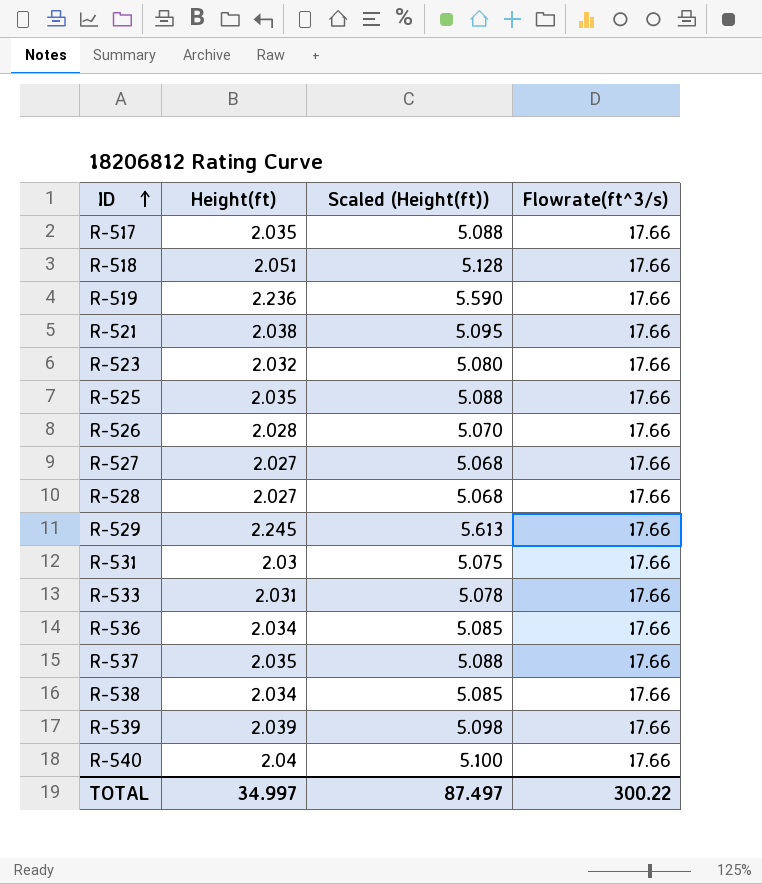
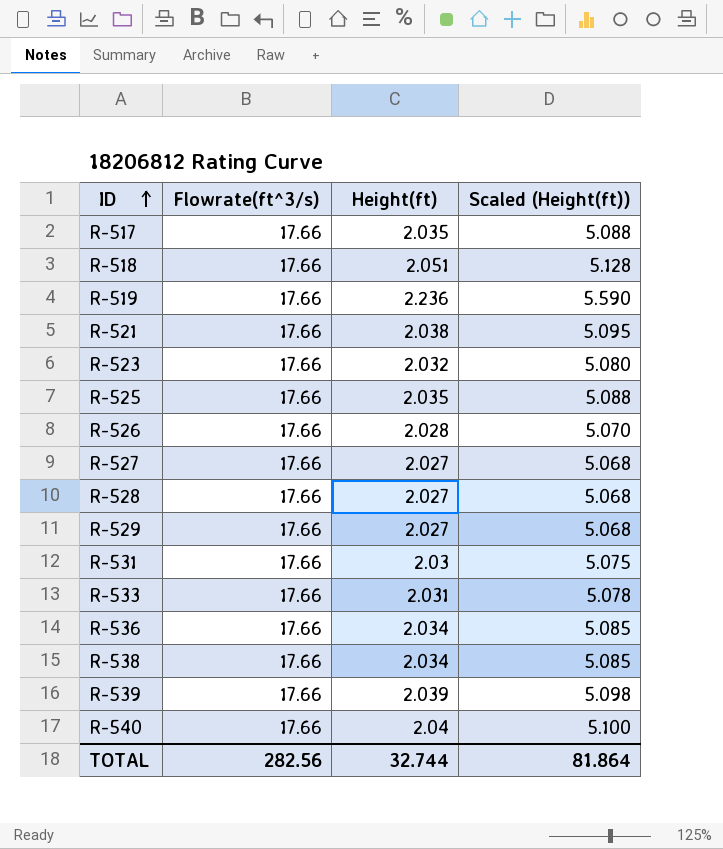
column Flowrate(ft^3/s) | position: 4 -> 2
row R-537: 2.035 | 5.088 | 17.66 -> none
R-529 | Height(ft): 2.245 -> 2.027
R-529 | Scaled (Height(ft)): 5.613 -> 5.068
TOTAL | Flowrate(ft^3/s): 300.22 -> 282.56
TOTAL | Height(ft): 34.997 -> 32.744
TOTAL | Scaled (Height(ft)): 87.497 -> 81.864

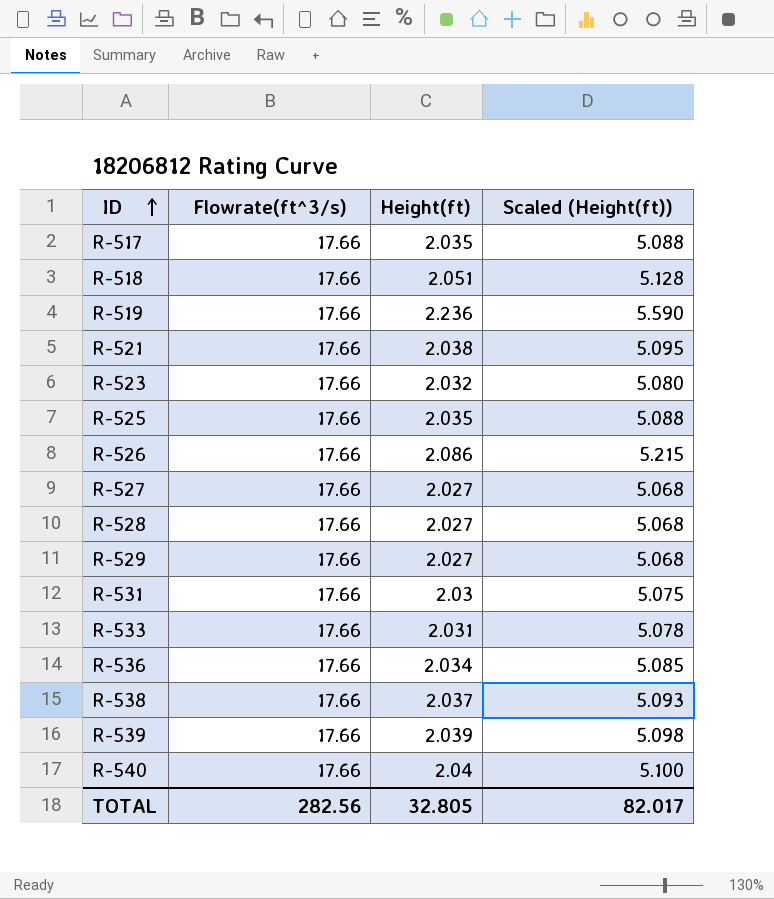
R-526 | Height(ft): 2.028 -> 2.086
R-526 | Scaled (Height(ft)): 5.070 -> 5.215
R-538 | Height(ft): 2.034 -> 2.037
R-538 | Scaled (Height(ft)): 5.085 -> 5.093
TOTAL | Height(ft): 32.744 -> 32.805
TOTAL | Scaled (Height(ft)): 81.864 -> 82.017

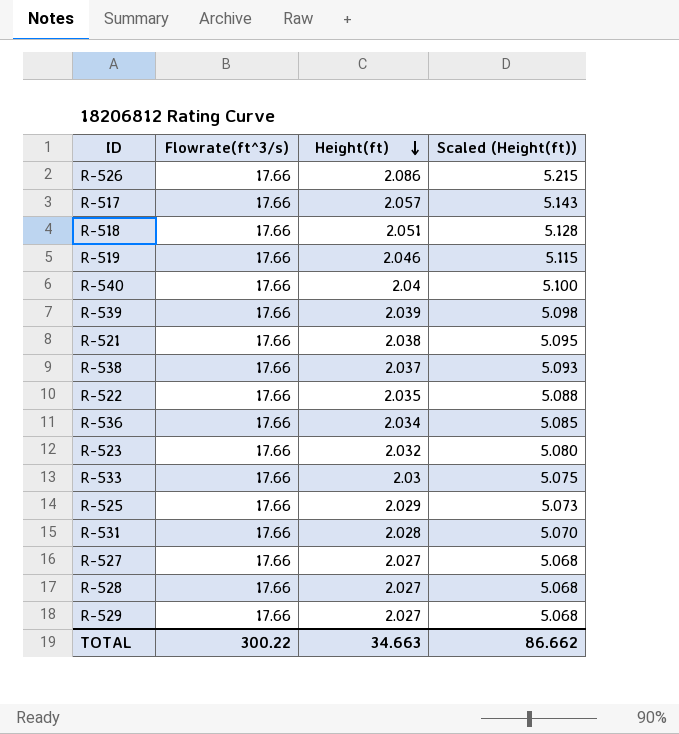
row order: ID ascending -> Height(ft) descending
R-517 | Height(ft): 2.035 -> 2.057
R-517 | Scaled (Height(ft)): 5.088 -> 5.143
R-519 | Height(ft): 2.236 -> 2.046
R-519 | Scaled (Height(ft)): 5.590 -> 5.115
row R-522: none -> 17.66 | 2.035 | 5.088
R-533 | Height(ft): 2.031 -> 2.03
R-533 | Scaled (Height(ft)): 5.078 -> 5.075
R-525 | Height(ft): 2.035 -> 2.029
R-525 | Scaled (Height(ft)): 5.088 -> 5.073
R-531 | Height(ft): 2.03 -> 2.028
R-531 | Scaled (Height(ft)): 5.075 -> 5.070
TOTAL | Flowrate(ft^3/s): 282.56 -> 300.22
TOTAL | Height(ft): 32.805 -> 34.663
TOTAL | Scaled (Height(ft)): 82.017 -> 86.662

